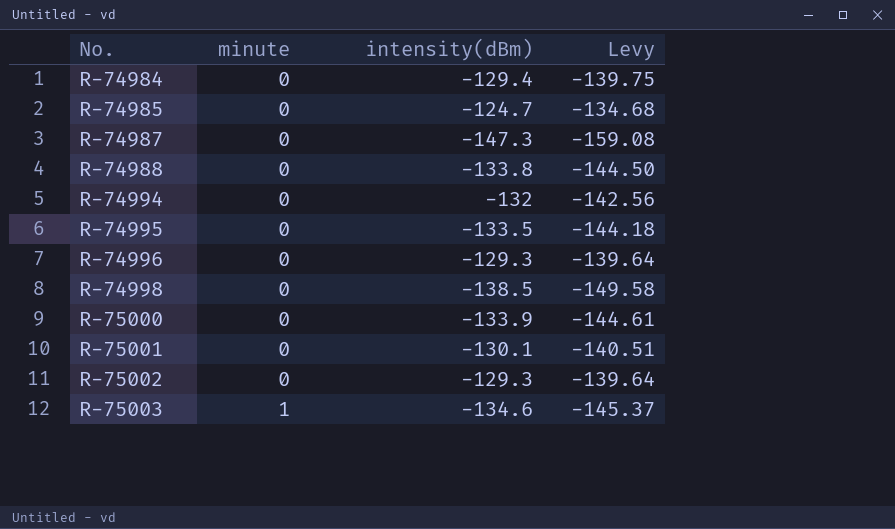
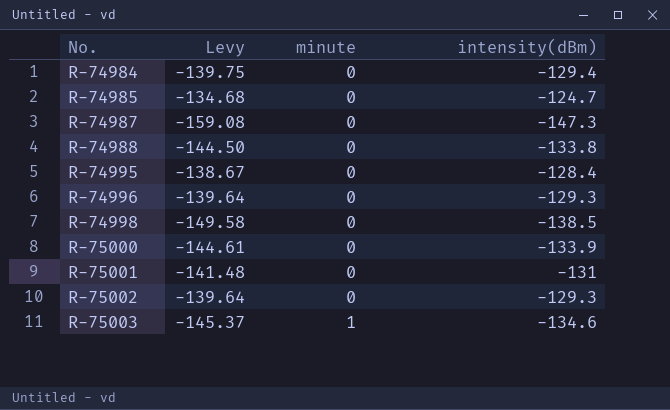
column Levy | position: 4 -> 2
row R-74994: 0 | -132 | -142.56 -> none
R-74995 | Levy: -144.18 -> -138.67
R-74995 | intensity(dBm): -133.5 -> -128.4
R-75001 | Levy: -140.51 -> -141.48
R-75001 | intensity(dBm): -130.1 -> -131

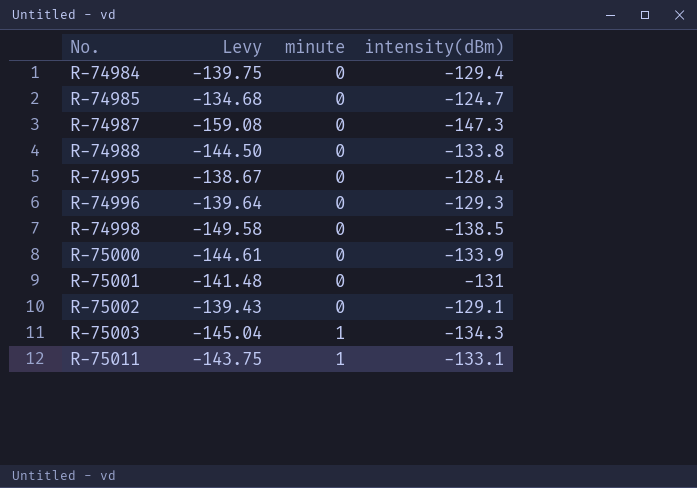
R-75002 | Levy: -139.64 -> -139.43
R-75002 | intensity(dBm): -129.3 -> -129.1
R-75003 | Levy: -145.37 -> -145.04
R-75003 | intensity(dBm): -134.6 -> -134.3
row R-75011: none -> -143.75 | 1 | -133.1

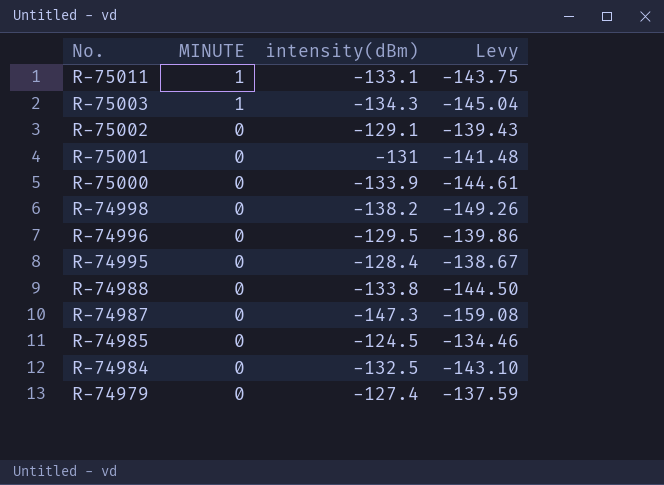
row order: No. ascending -> No. descending
column name: minute -> MINUTE
column Levy | position: 2 -> 4
R-74998 | intensity(dBm): -138.5 -> -138.2
R-74998 | Levy: -149.58 -> -149.26
R-74996 | intensity(dBm): -129.3 -> -129.5
R-74996 | Levy: -139.64 -> -139.86
R-74985 | intensity(dBm): -124.7 -> -124.5
R-74985 | Levy: -134.68 -> -134.46
R-74984 | intensity(dBm): -129.4 -> -132.5
R-74984 | Levy: -139.75 -> -143.10
row R-74979: none -> 0 | -127.4 | -137.59

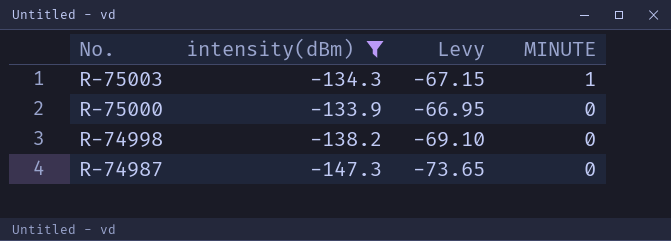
filter: none -> intensity(dBm) <= -133.9
column Levy | formula: [intensity(dBm)] * 1.08 -> [intensity(dBm)] * 0.5
column MINUTE | position: 2 -> 4

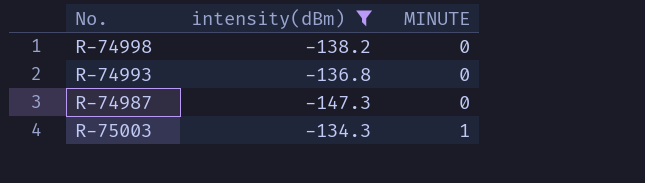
row order: No. descending -> MINUTE ascending
column Levy | formula: [intensity(dBm)] * 0.5 -> none
row R-75000: -133.9 | -66.95 | 0 -> none
row R-74993: none -> -136.8 | 0

